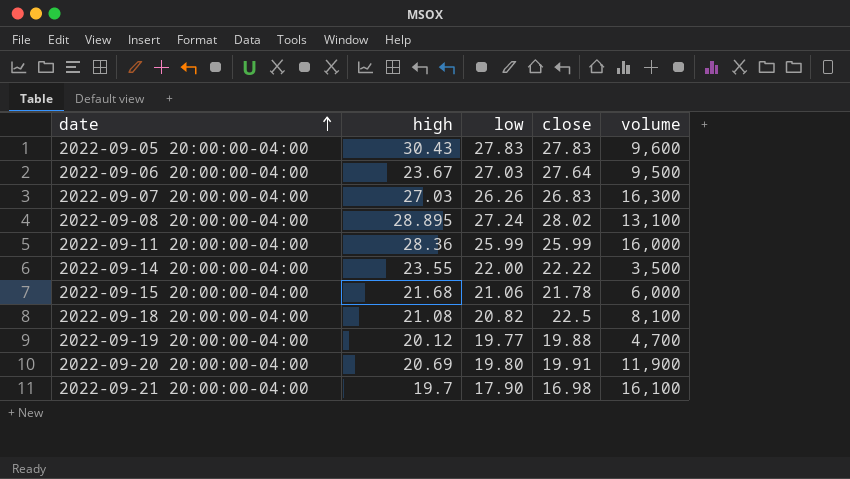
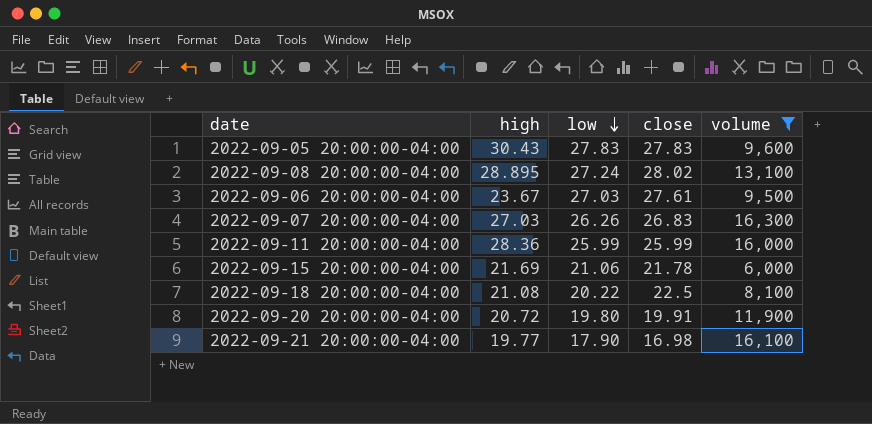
filter: none -> volume >= 6,000
row order: date ascending -> low descending
2022-09-06 20:00:00-04:00 | close: 27.64 -> 27.61
2022-09-15 20:00:00-04:00 | high: 21.68 -> 21.69
2022-09-18 20:00:00-04:00 | low: 20.82 -> 20.22
2022-09-20 20:00:00-04:00 | high: 20.69 -> 20.72
2022-09-21 20:00:00-04:00 | high: 19.7 -> 19.77

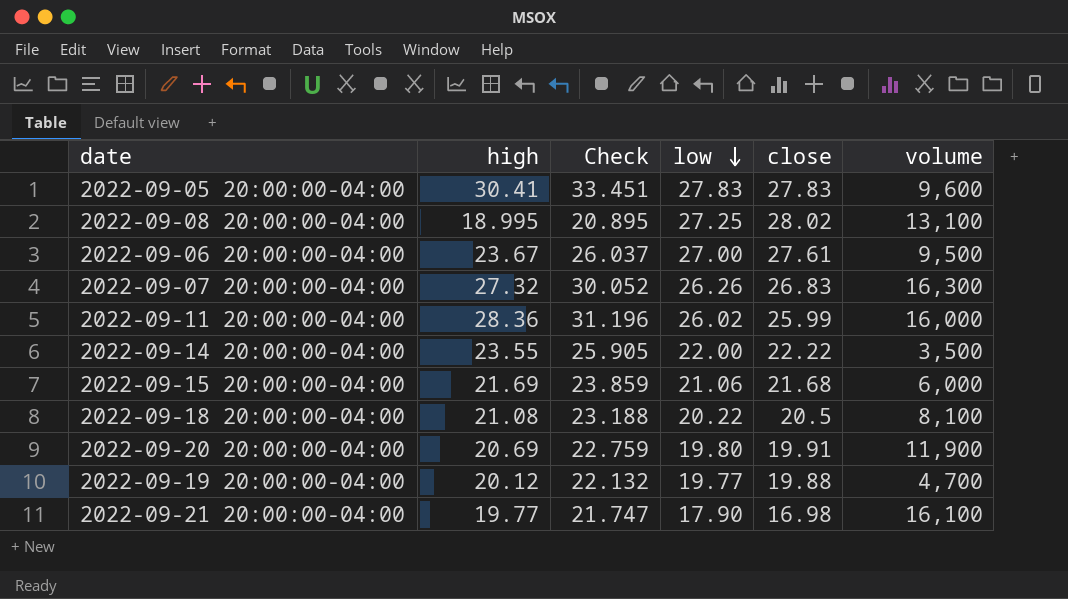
filter: volume >= 6,000 -> none
column Check | formula: none -> [high] * 1.1
2022-09-05 20:00:00-04:00 | high: 30.43 -> 30.41
2022-09-08 20:00:00-04:00 | high: 28.895 -> 18.995
2022-09-08 20:00:00-04:00 | low: 27.24 -> 27.25
2022-09-06 20:00:00-04:00 | low: 27.03 -> 27.00
2022-09-07 20:00:00-04:00 | high: 27.03 -> 27.32
2022-09-11 20:00:00-04:00 | low: 25.99 -> 26.02
2022-09-15 20:00:00-04:00 | close: 21.78 -> 21.68
2022-09-18 20:00:00-04:00 | close: 22.5 -> 20.5
2022-09-20 20:00:00-04:00 | high: 20.72 -> 20.69

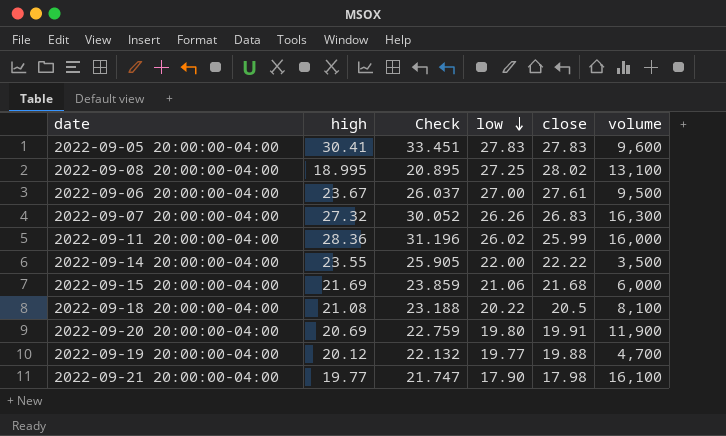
2022-09-21 20:00:00-04:00 | close: 16.98 -> 17.98

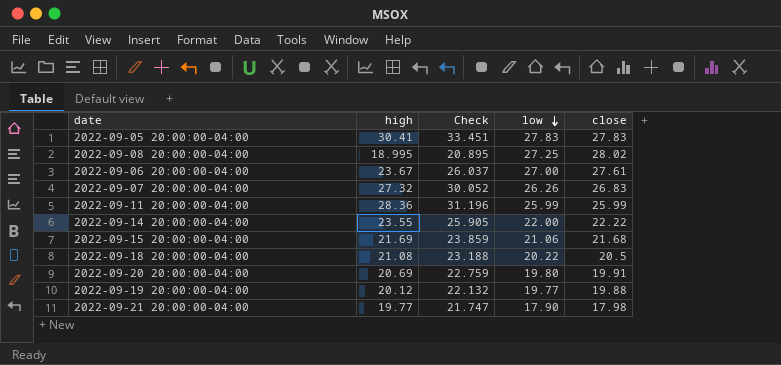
column volume | position: 6 -> none
2022-09-11 20:00:00-04:00 | low: 26.02 -> 25.99

